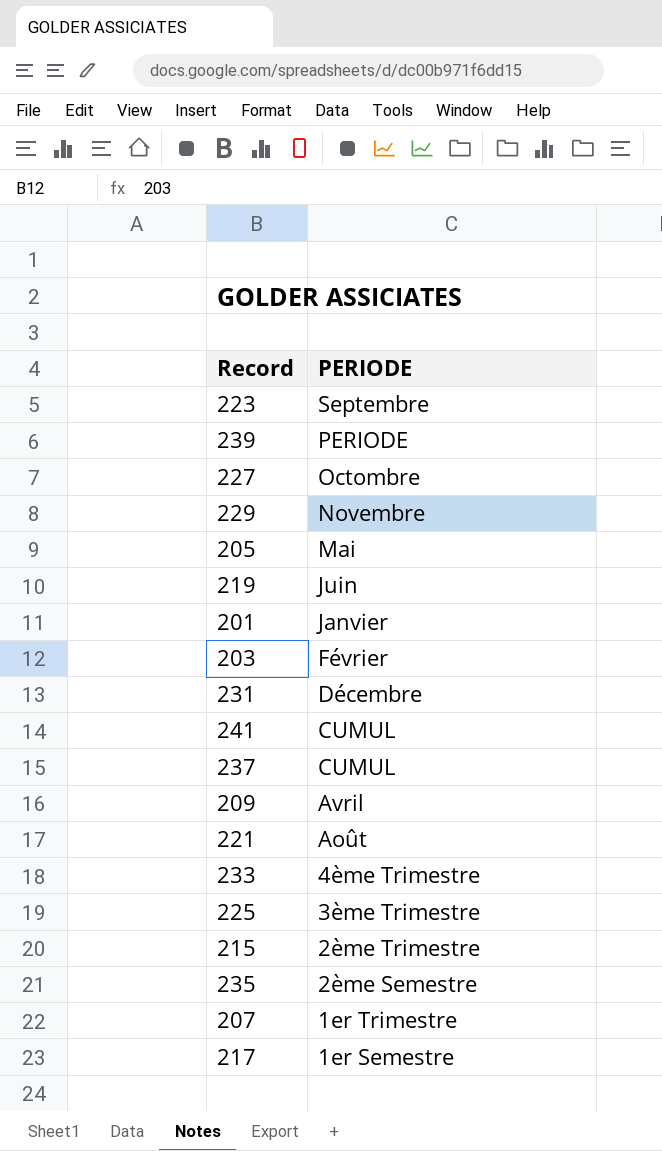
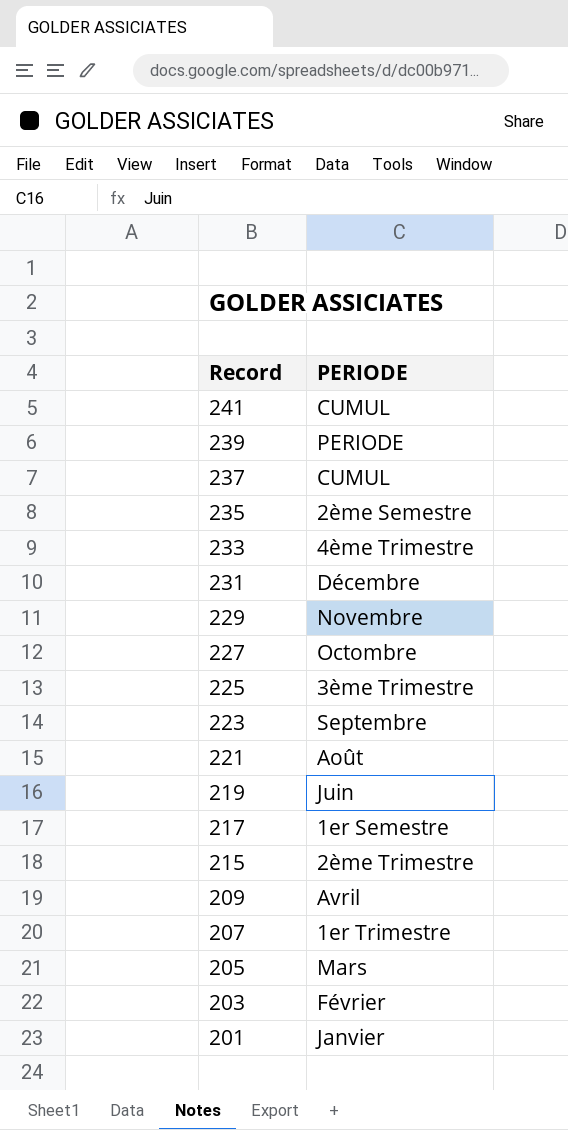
row order: PERIODE descending -> Record descending
205 | PERIODE: Mai -> Mars

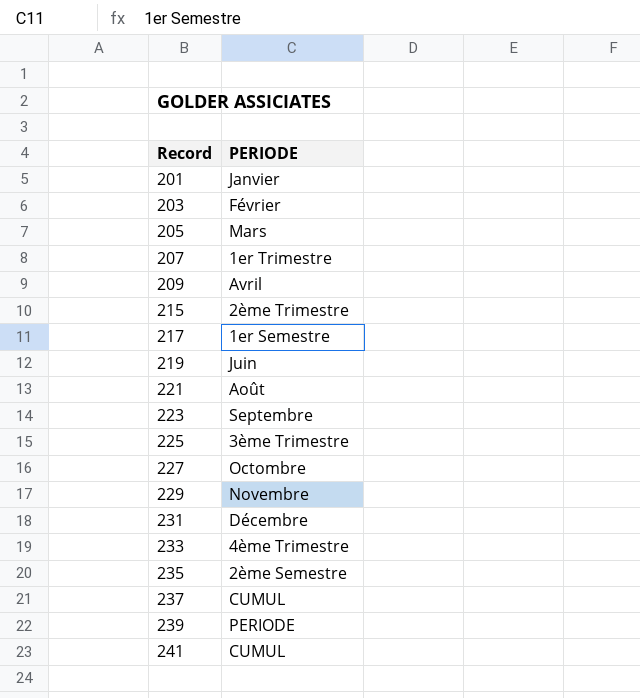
row order: Record descending -> Record ascending

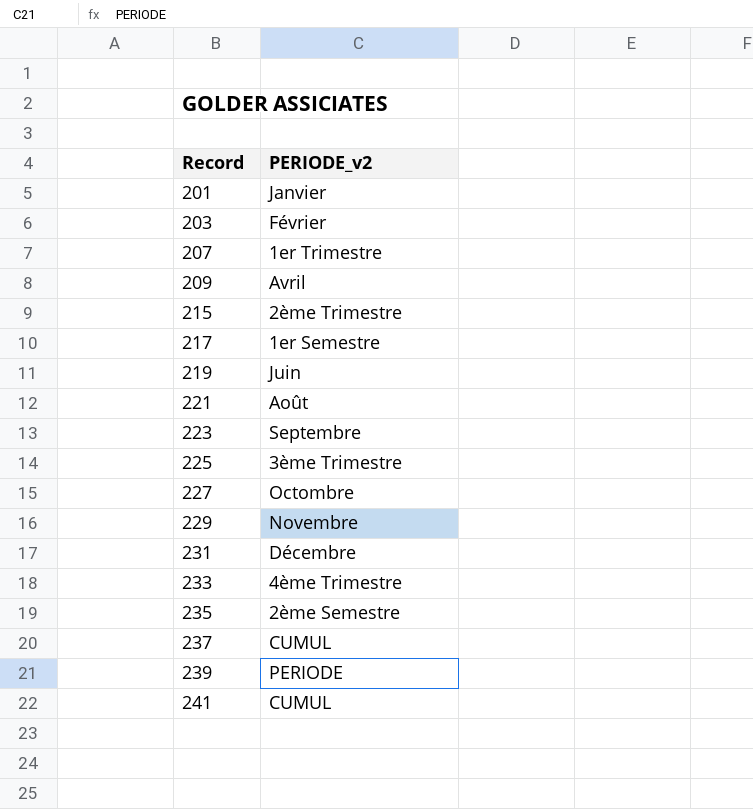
column name: PERIODE -> PERIODE_v2
row 205: Mars -> none

